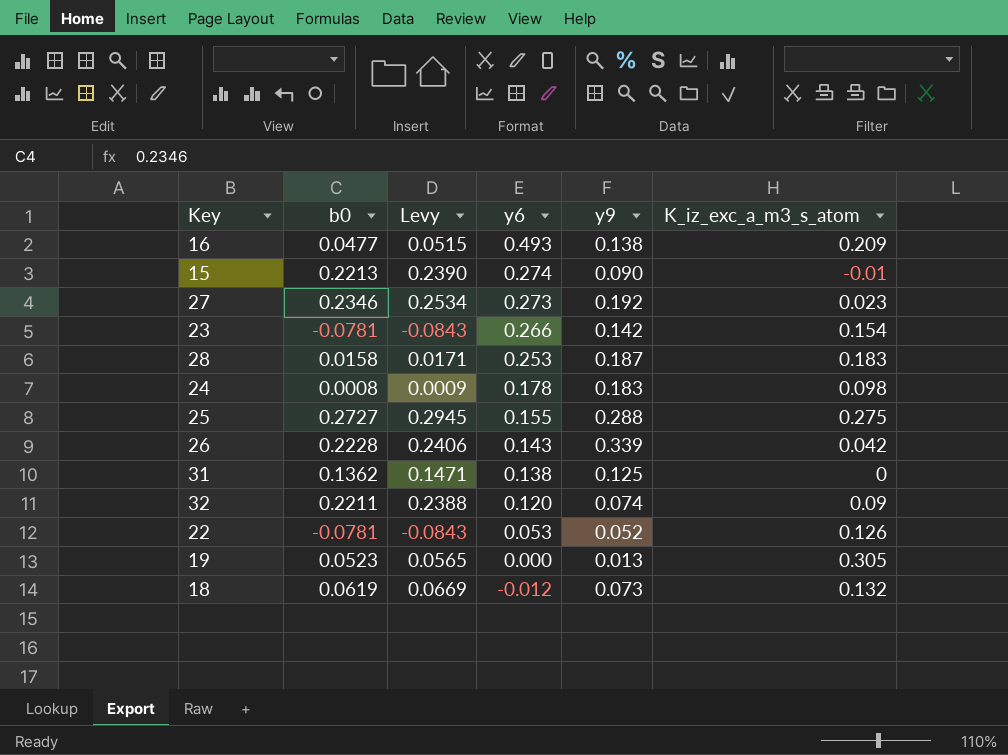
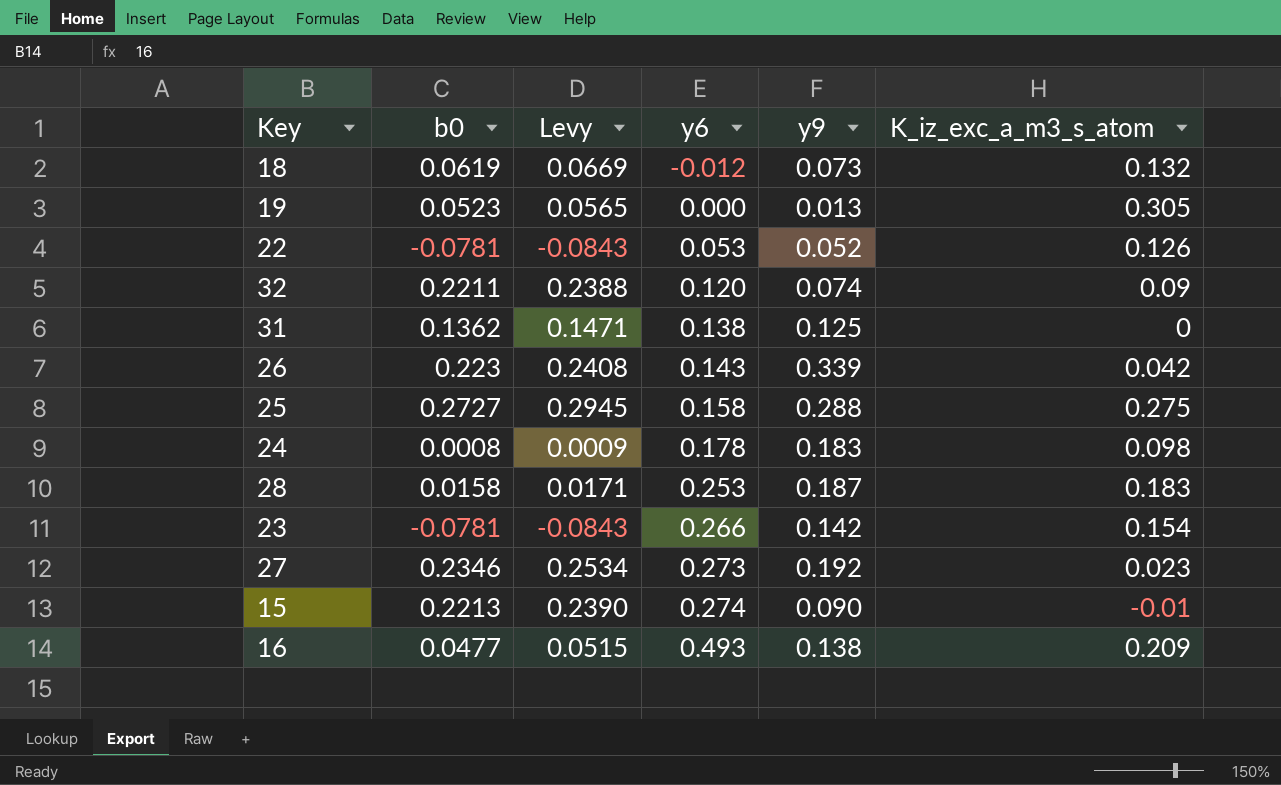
row order: y6 descending -> y6 ascending
26 | b0: 0.2228 -> 0.223
26 | Levy: 0.2406 -> 0.2408
25 | y6: 0.155 -> 0.158

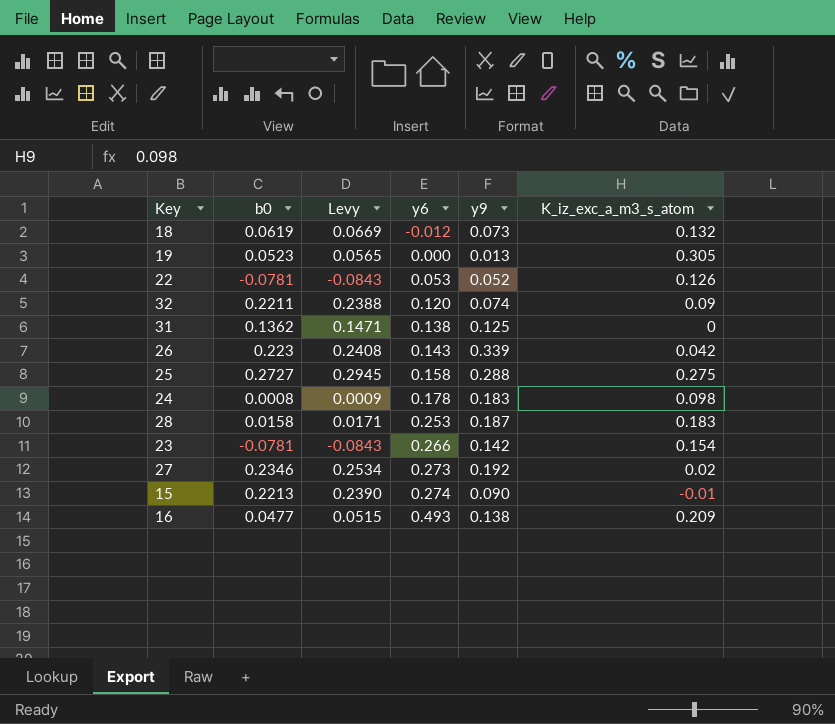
27 | K_iz_exc_a_m3_s_atom: 0.023 -> 0.02

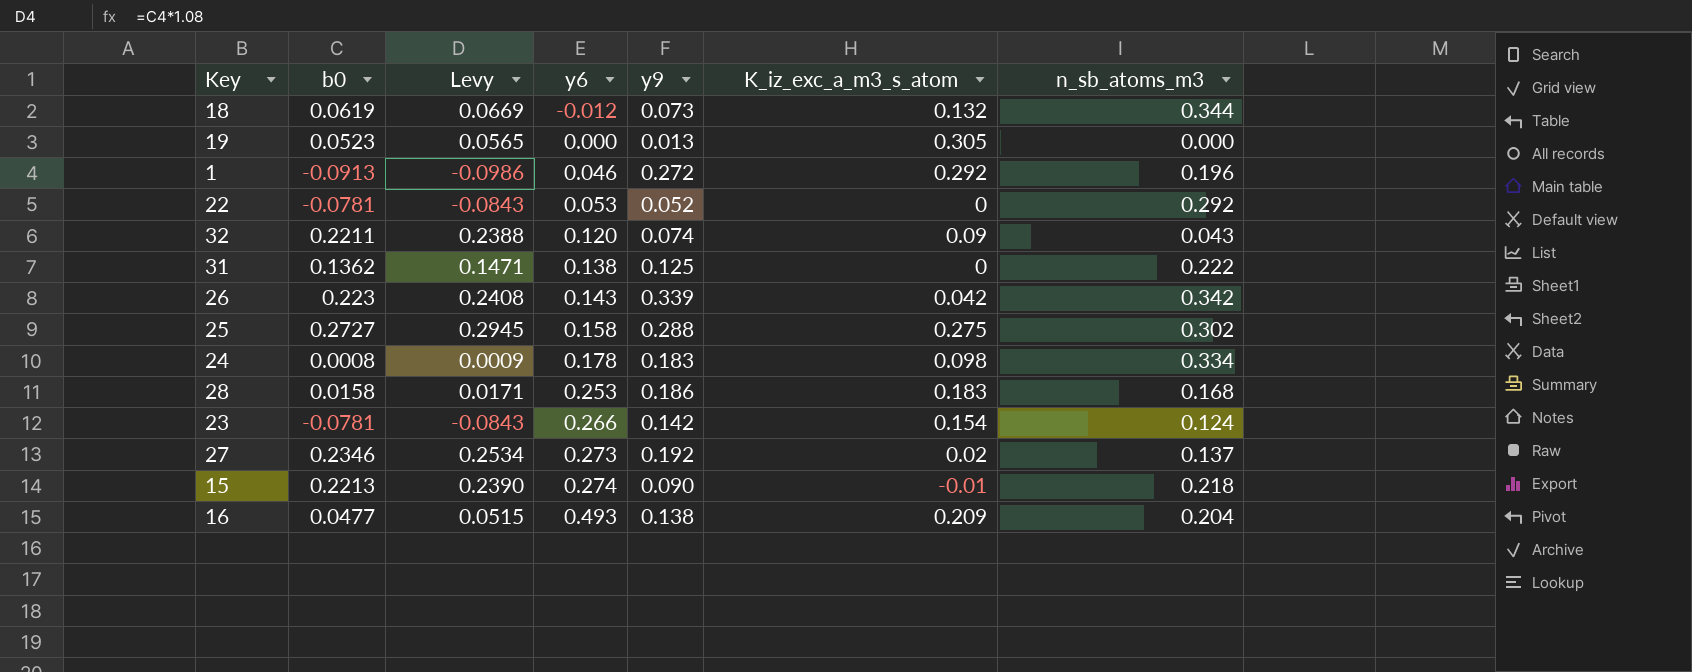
column n_sb_atoms_m3 | position: none -> 7
row 1: none -> -0.0913 | -0.0986 | 0.046 | 0.272 | 0.292 | 0.196
22 | K_iz_exc_a_m3_s_atom: 0.126 -> 0
28 | y9: 0.187 -> 0.186

